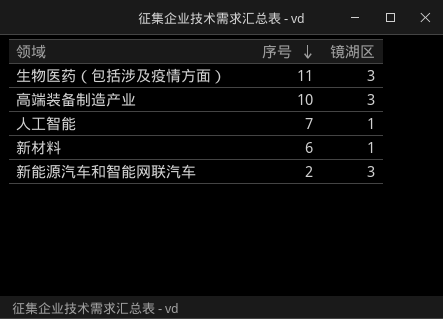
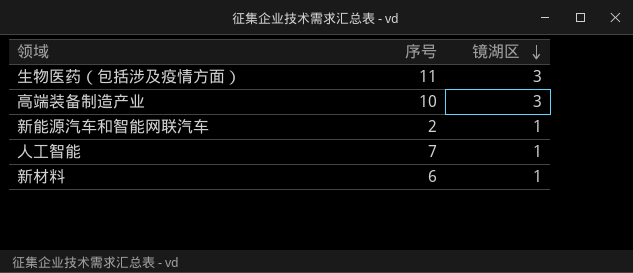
row order: 序号 descending -> 镜湖区 descending
新能源汽车和智能网联汽车 | 镜湖区: 3 -> 1

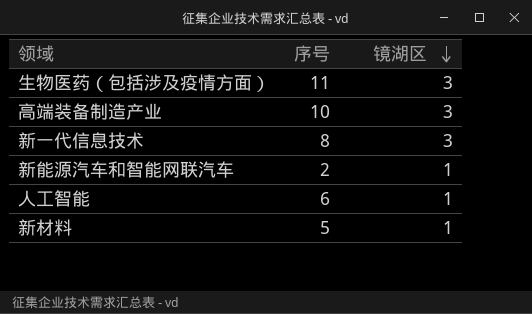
row 新一代信息技术: none -> 8 | 3
人工智能 | 序号: 7 -> 6
新材料 | 序号: 6 -> 5

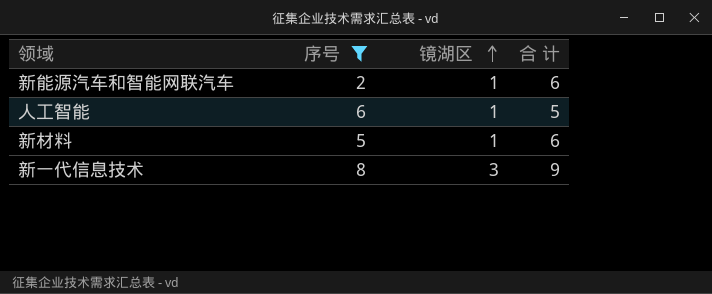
filter: none -> 序号 <= 8
row order: 镜湖区 descending -> 镜湖区 ascending
column 合 计 | position: none -> 4

